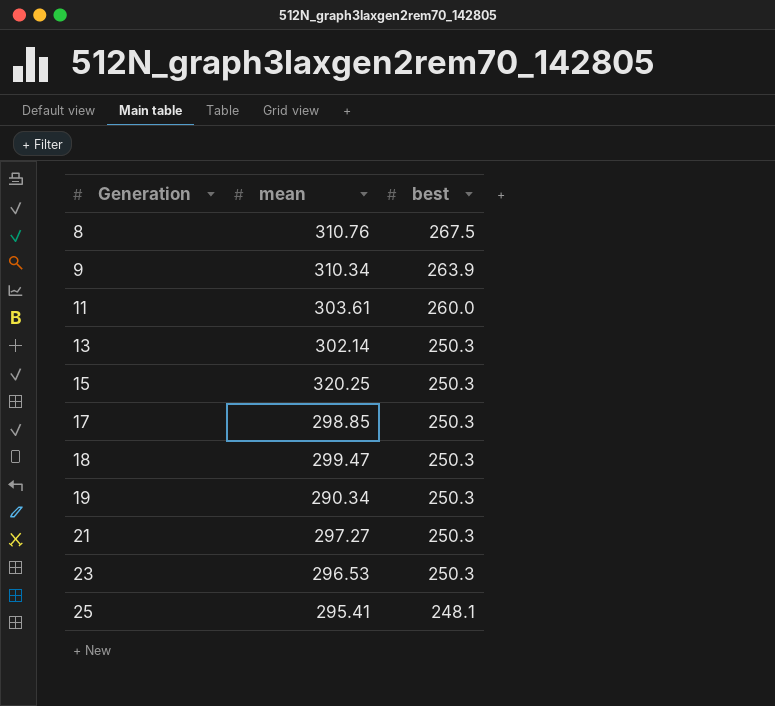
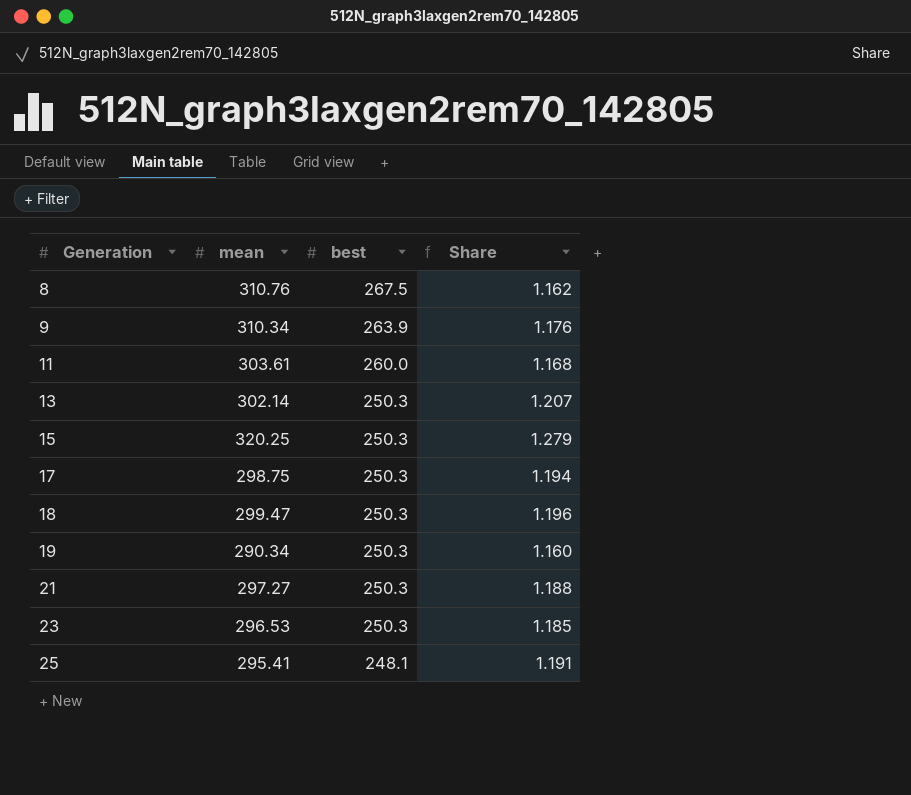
column Share | formula: none -> [mean] / [best]
17 | mean: 298.85 -> 298.75

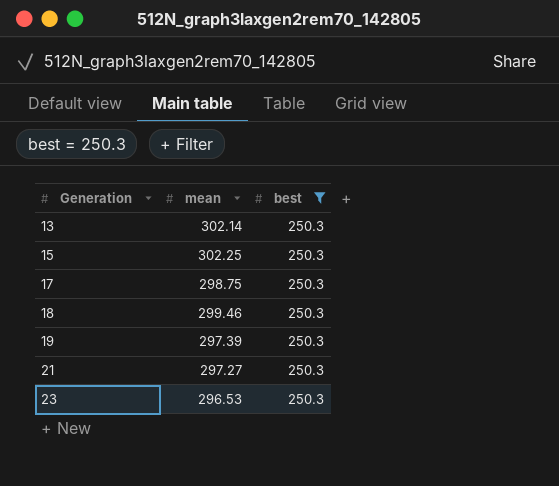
filter: none -> best = 250.3
column Share | formula: [mean] / [best] -> none
15 | mean: 320.25 -> 302.25
18 | mean: 299.47 -> 299.46
19 | mean: 290.34 -> 297.39

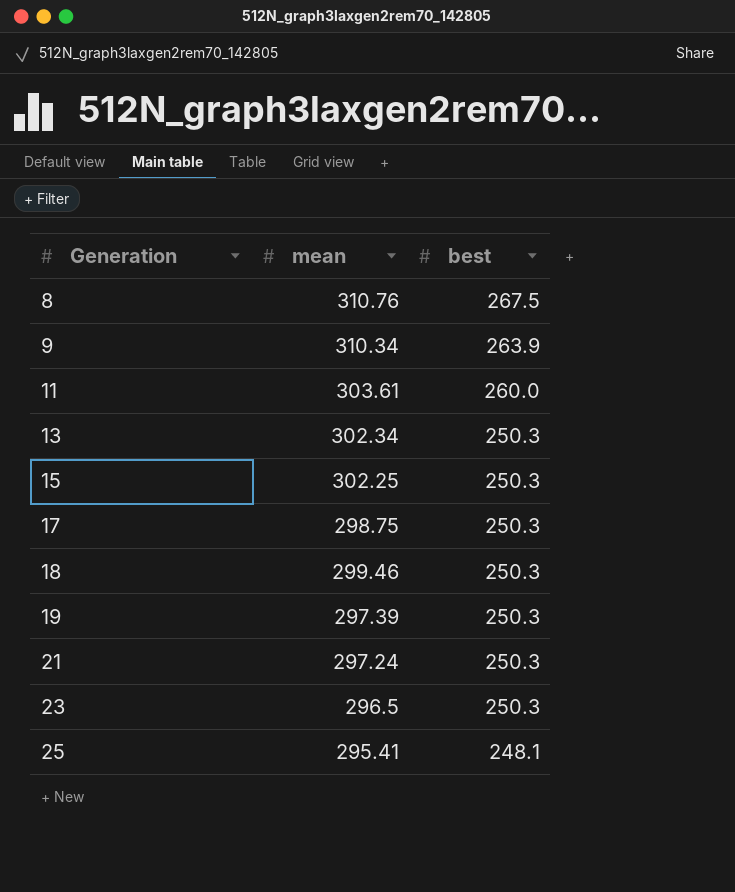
filter: best = 250.3 -> none
13 | mean: 302.14 -> 302.34
21 | mean: 297.27 -> 297.24
23 | mean: 296.53 -> 296.5

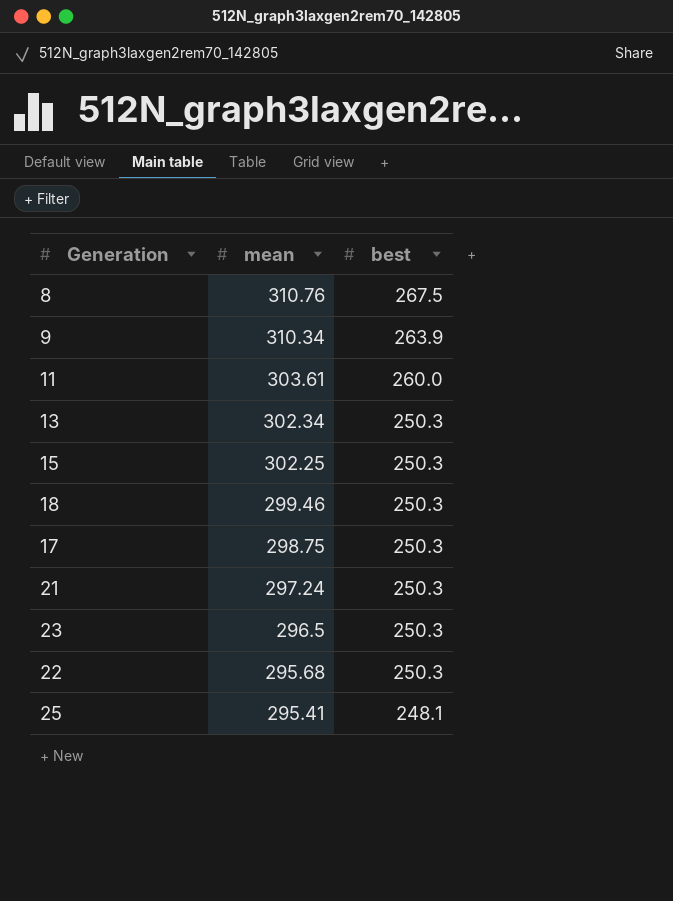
row order: Generation ascending -> mean descending
row 19: 297.39 | 250.3 -> none
row 22: none -> 295.68 | 250.3

